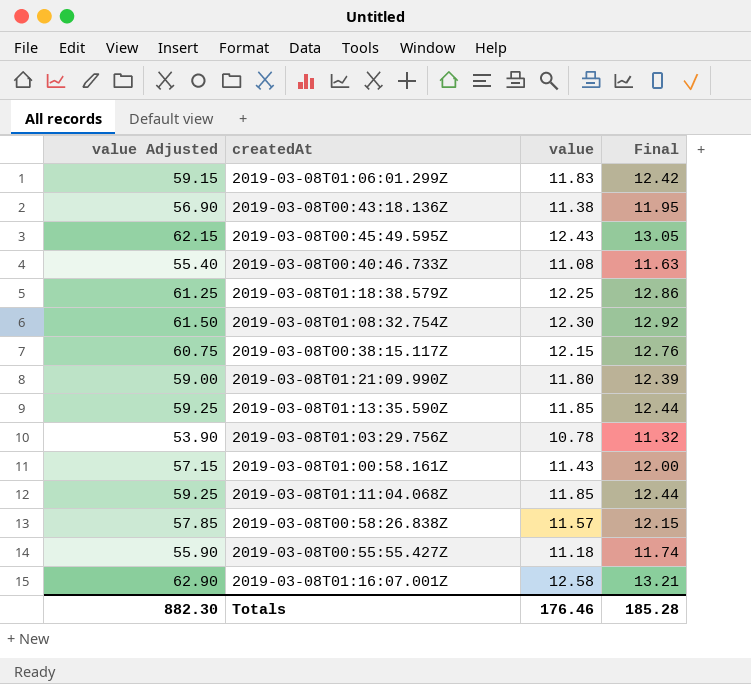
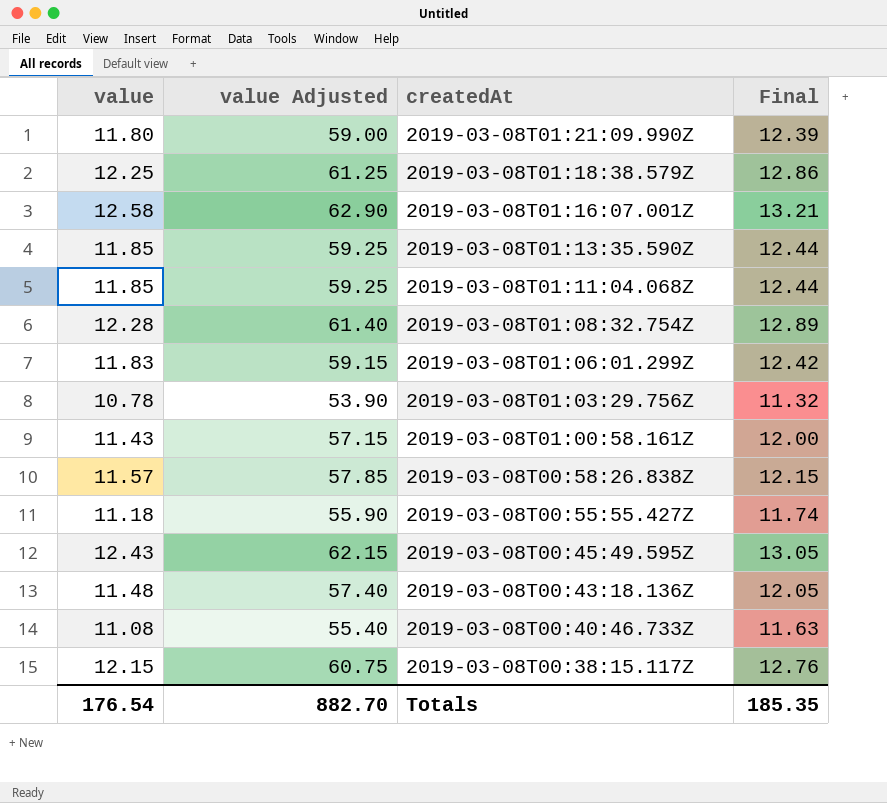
row order: none -> createdAt descending
column value | position: 3 -> 1
2019-03-08T01:08:32.754Z | value: 12.30 -> 12.28
2019-03-08T01:08:32.754Z | value Adjusted: 61.50 -> 61.40
2019-03-08T01:08:32.754Z | Final: 12.92 -> 12.89
2019-03-08T00:43:18.136Z | value: 11.38 -> 11.48
2019-03-08T00:43:18.136Z | value Adjusted: 56.90 -> 57.40
2019-03-08T00:43:18.136Z | Final: 11.95 -> 12.05
Totals | value: 176.46 -> 176.54
Totals | value Adjusted: 882.30 -> 882.70
Totals | Final: 185.28 -> 185.35

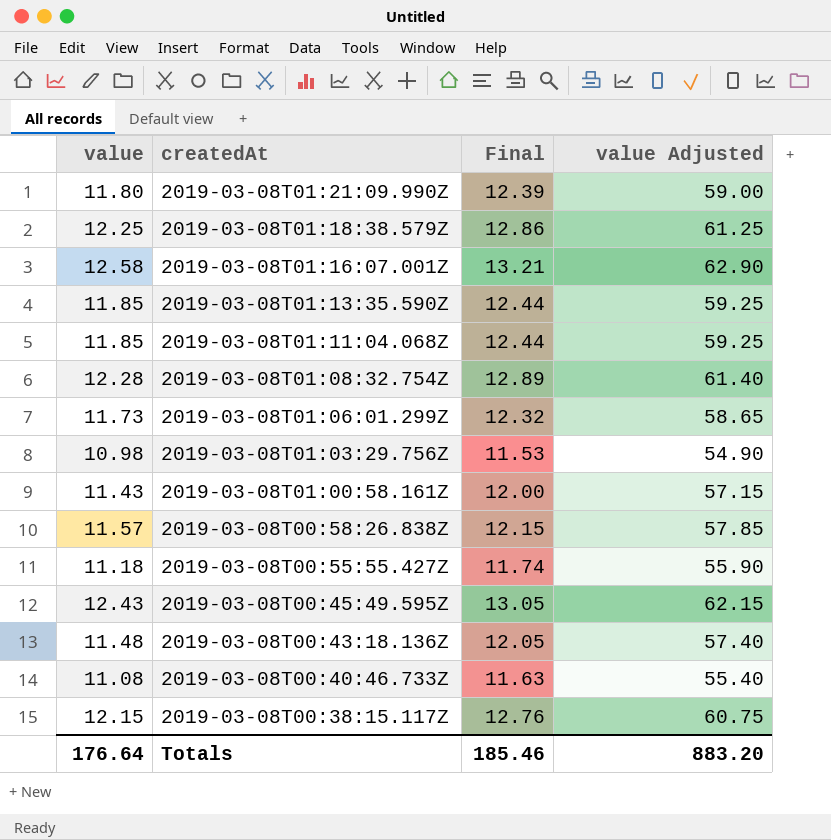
column value Adjusted | position: 2 -> 4
2019-03-08T01:06:01.299Z | value: 11.83 -> 11.73
2019-03-08T01:06:01.299Z | Final: 12.42 -> 12.32
2019-03-08T01:06:01.299Z | value Adjusted: 59.15 -> 58.65
2019-03-08T01:03:29.756Z | value: 10.78 -> 10.98
2019-03-08T01:03:29.756Z | Final: 11.32 -> 11.53
2019-03-08T01:03:29.756Z | value Adjusted: 53.90 -> 54.90
Totals | value: 176.54 -> 176.64
Totals | Final: 185.35 -> 185.46
Totals | value Adjusted: 882.70 -> 883.20

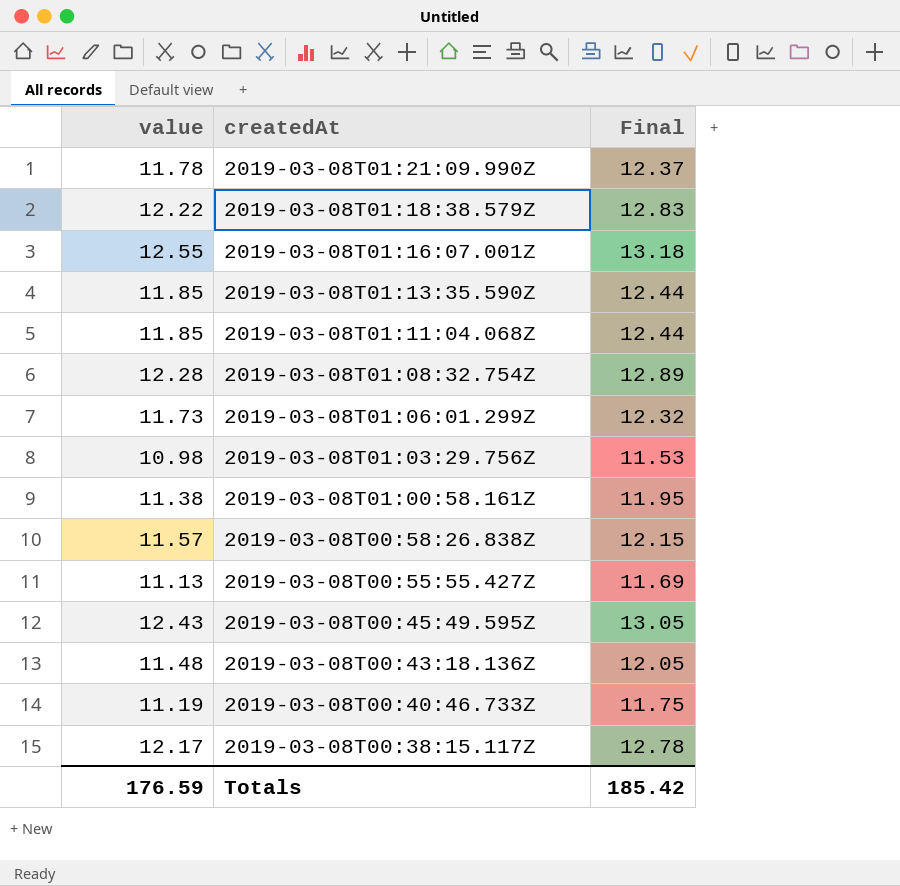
column value Adjusted | formula: [value] * 5 -> none
2019-03-08T01:21:09.990Z | value: 11.80 -> 11.78
2019-03-08T01:21:09.990Z | Final: 12.39 -> 12.37
2019-03-08T01:18:38.579Z | value: 12.25 -> 12.22
2019-03-08T01:18:38.579Z | Final: 12.86 -> 12.83
2019-03-08T01:16:07.001Z | value: 12.58 -> 12.55
2019-03-08T01:16:07.001Z | Final: 13.21 -> 13.18
2019-03-08T01:00:58.161Z | value: 11.43 -> 11.38
2019-03-08T01:00:58.161Z | Final: 12.00 -> 11.95
2019-03-08T00:55:55.427Z | value: 11.18 -> 11.13
2019-03-08T00:55:55.427Z | Final: 11.74 -> 11.69
2019-03-08T00:40:46.733Z | value: 11.08 -> 11.19
2019-03-08T00:40:46.733Z | Final: 11.63 -> 11.75
2019-03-08T00:38:15.117Z | value: 12.15 -> 12.17
2019-03-08T00:38:15.117Z | Final: 12.76 -> 12.78
Totals | value: 176.64 -> 176.59
Totals | Final: 185.46 -> 185.42

